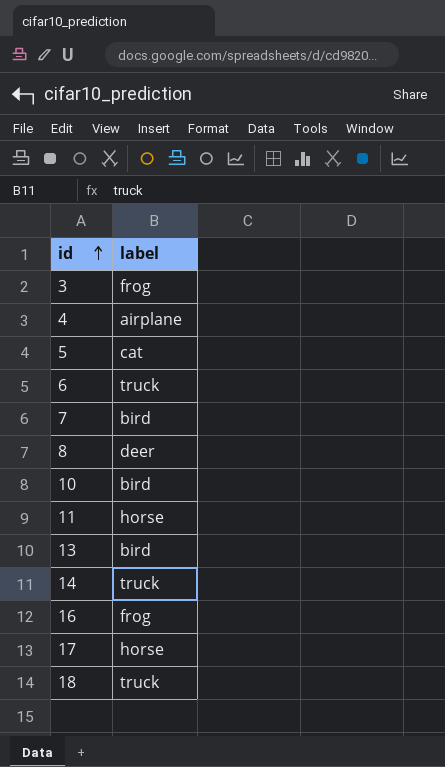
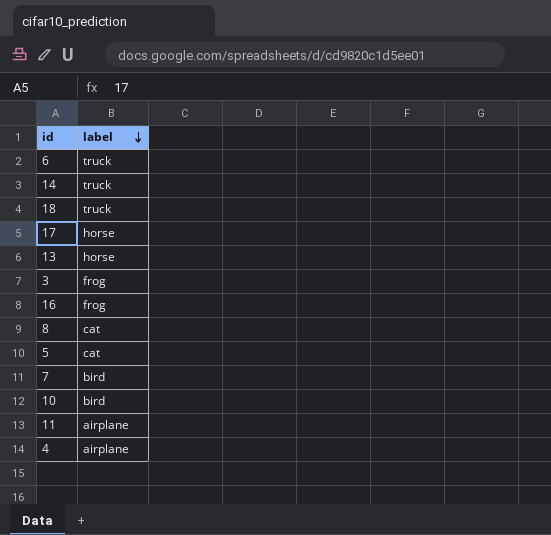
row order: id ascending -> label descending
13 | label: bird -> horse
8 | label: deer -> cat
11 | label: horse -> airplane

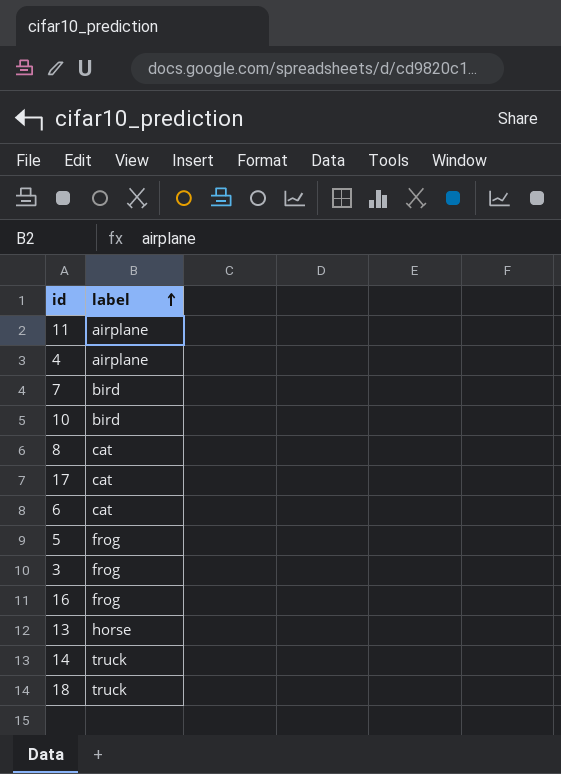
row order: label descending -> label ascending
17 | label: horse -> cat
6 | label: truck -> cat
5 | label: cat -> frog

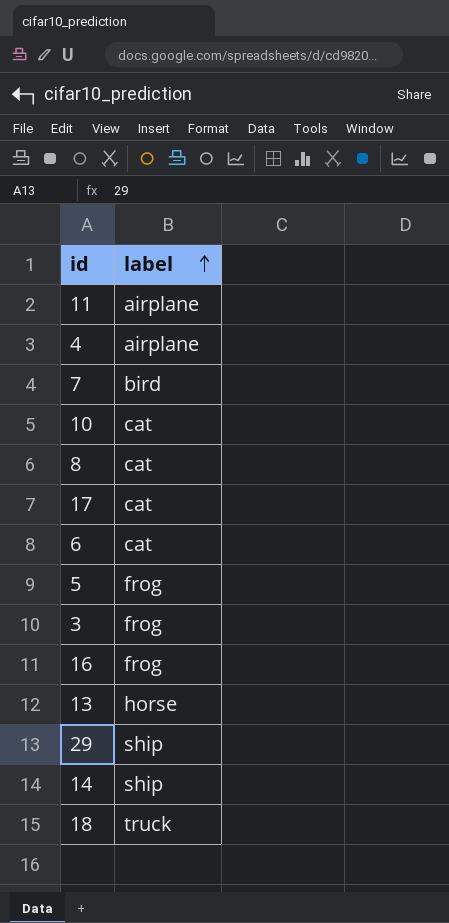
10 | label: bird -> cat
row 29: none -> ship
14 | label: truck -> ship

